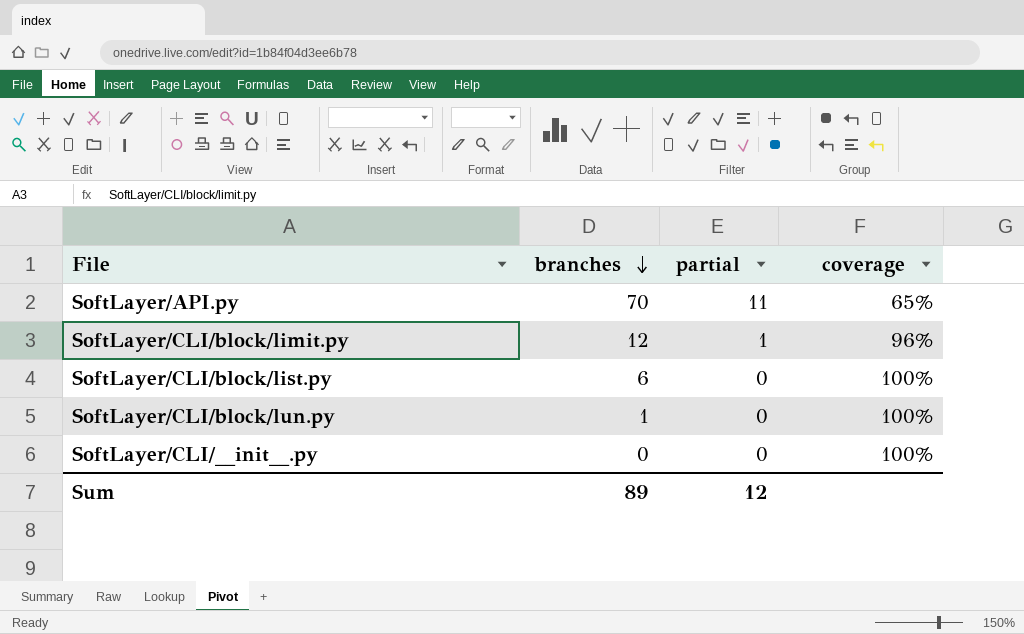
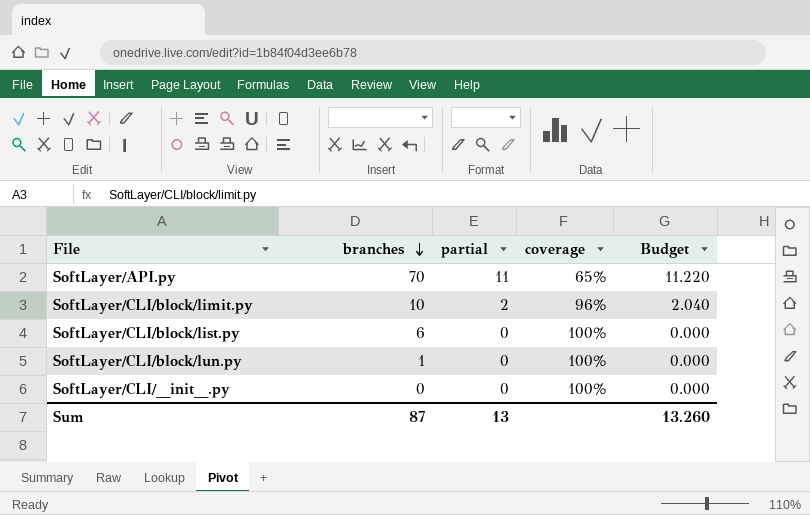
column Budget | formula: none -> [partial] * 1.02
SoftLayer/CLI/block/limit.py | branches: 12 -> 10
SoftLayer/CLI/block/limit.py | partial: 1 -> 2
Sum | branches: 89 -> 87
Sum | partial: 12 -> 13

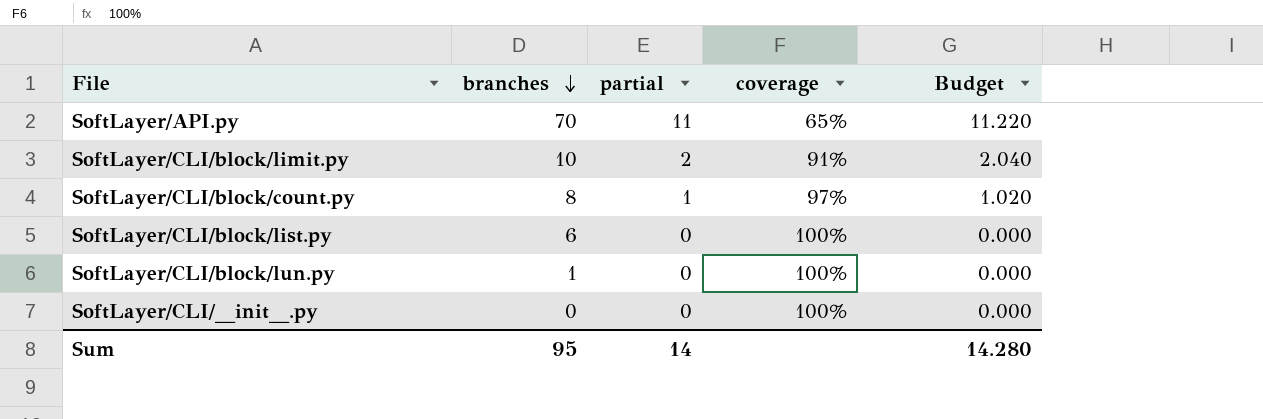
SoftLayer/CLI/block/limit.py | coverage: 96% -> 91%
row SoftLayer/CLI/block/count.py: none -> 8 | 1 | 97% | 1.020
Sum | branches: 87 -> 95
Sum | partial: 13 -> 14
Sum | Budget: 13.260 -> 14.280

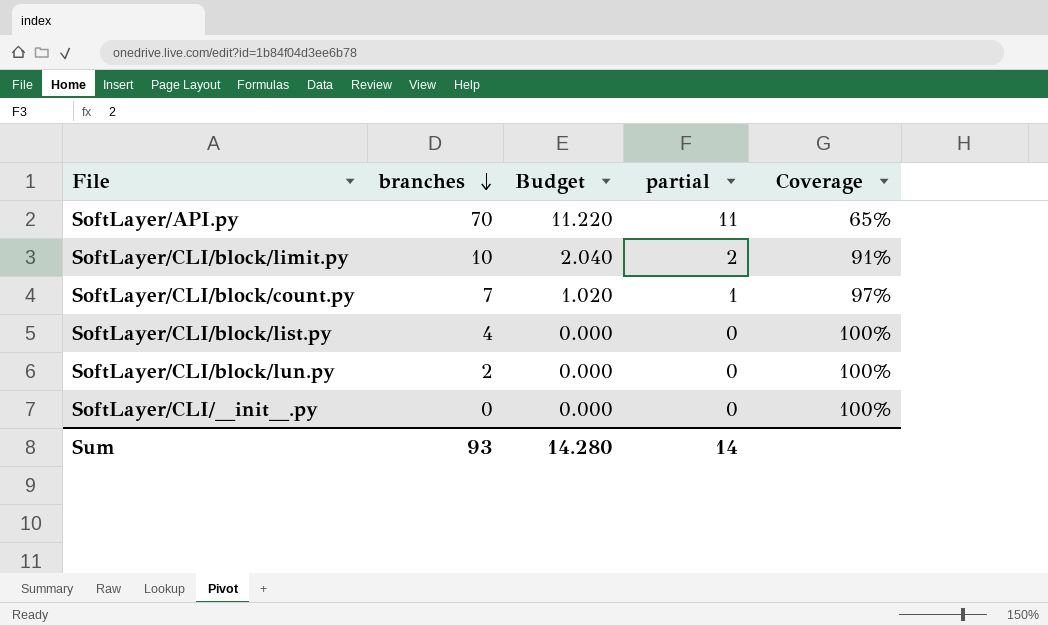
column Budget | position: 5 -> 3
column name: coverage -> Coverage
SoftLayer/CLI/block/count.py | branches: 8 -> 7
SoftLayer/CLI/block/list.py | branches: 6 -> 4
SoftLayer/CLI/block/lun.py | branches: 1 -> 2
Sum | branches: 95 -> 93

